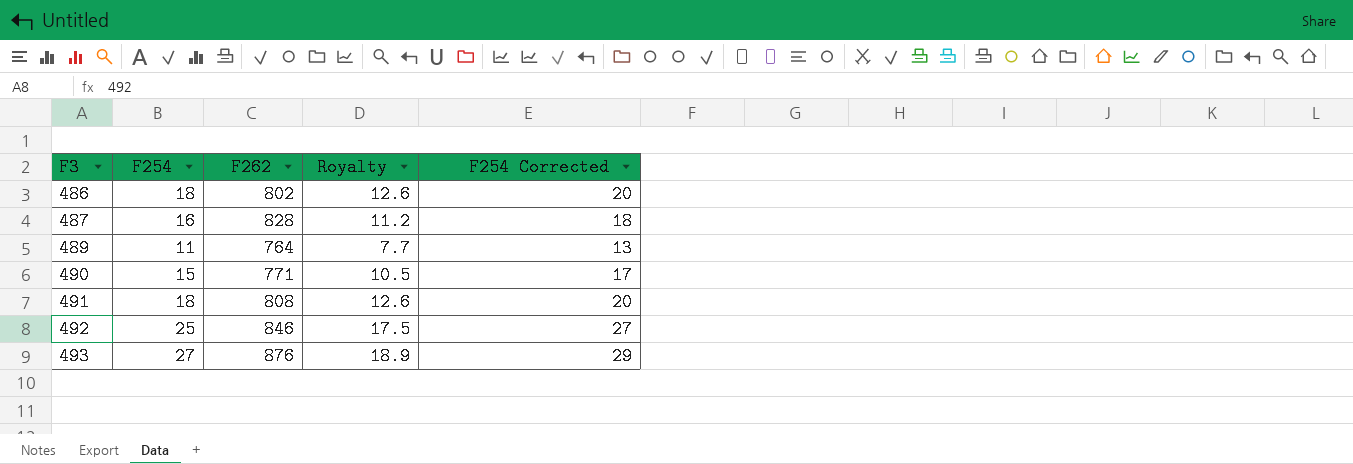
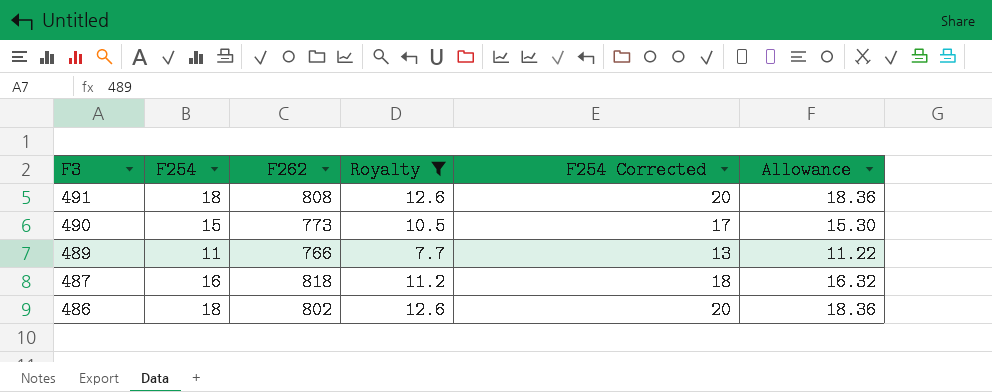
filter: none -> Royalty <= 12.6
row order: F3 ascending -> F3 descending
column Allowance | formula: none -> [F254] * 1.02
490 | F262: 771 -> 773
489 | F262: 764 -> 766
487 | F262: 828 -> 818

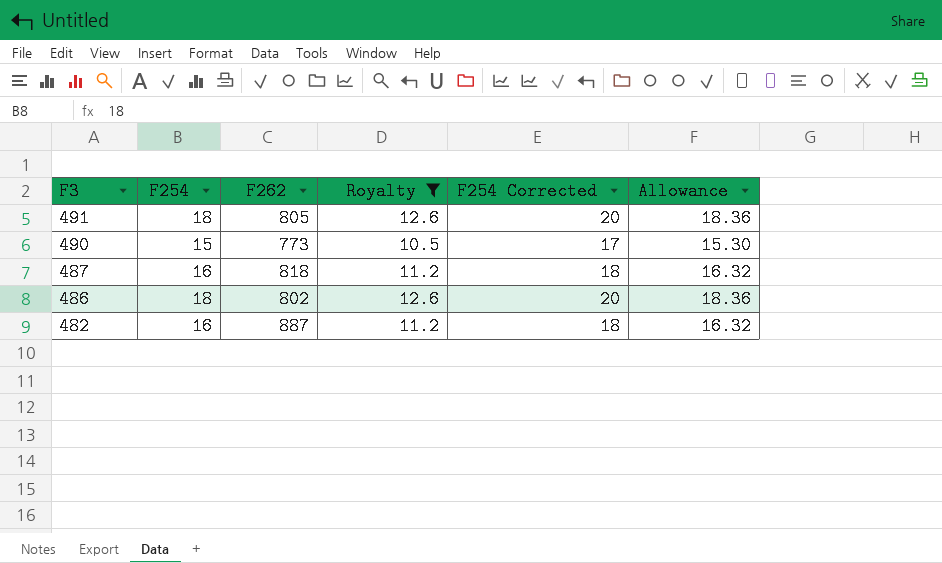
row 489: 11 | 766 | 7.7 | 13 | 11.22 -> none
491 | F262: 808 -> 805
row 482: none -> 16 | 887 | 11.2 | 18 | 16.32

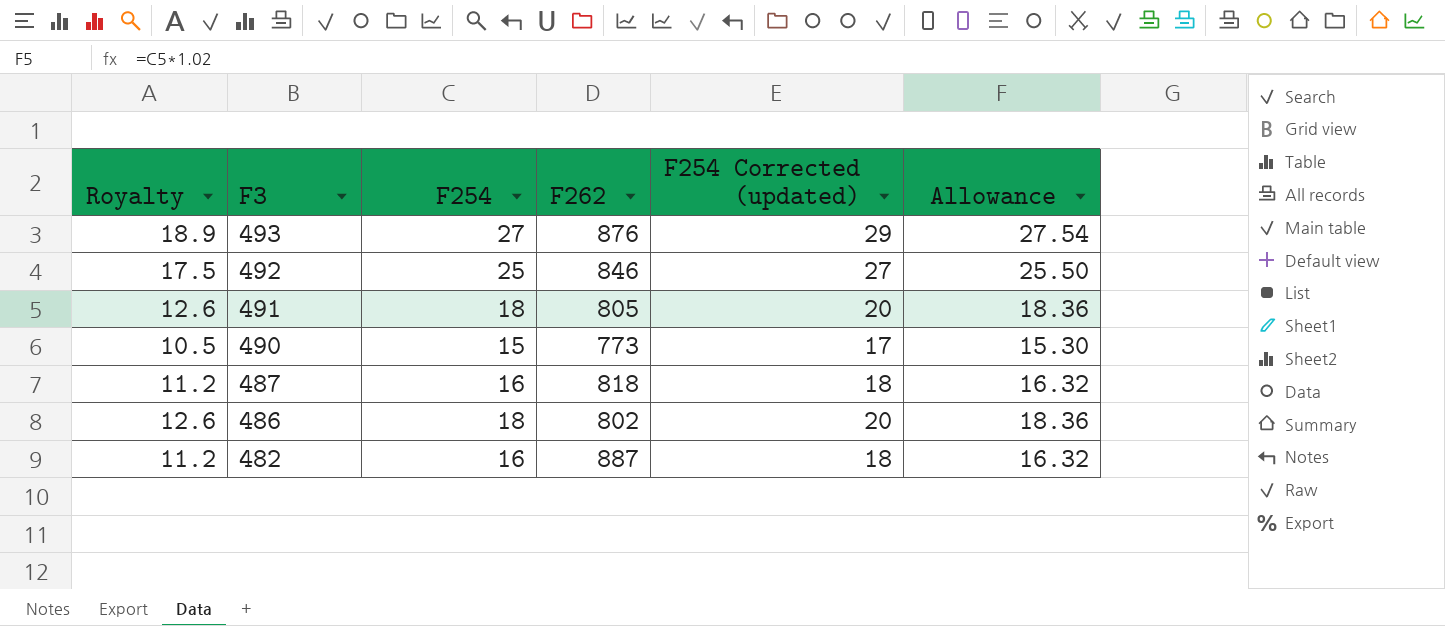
filter: Royalty <= 12.6 -> none
column Royalty | position: 4 -> 1
column name: F254 Corrected -> F254 Corrected (updated)

